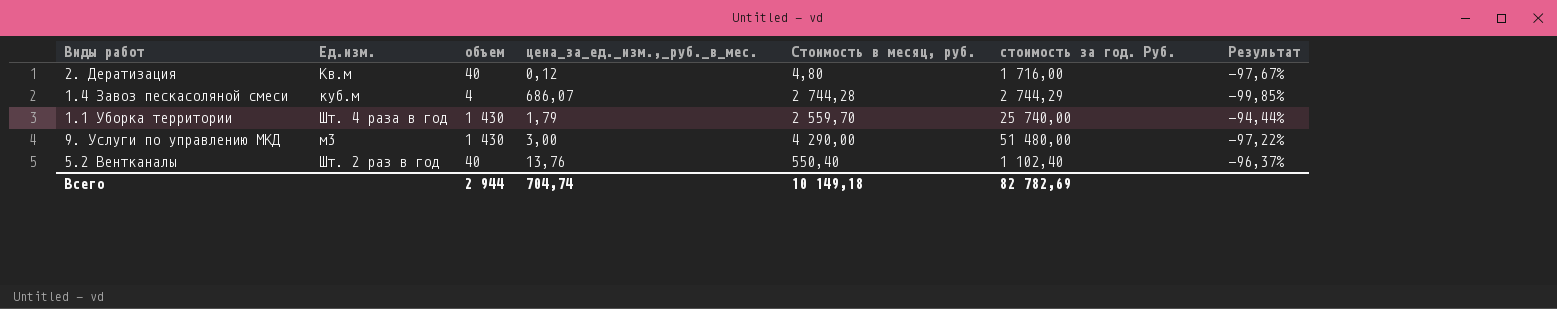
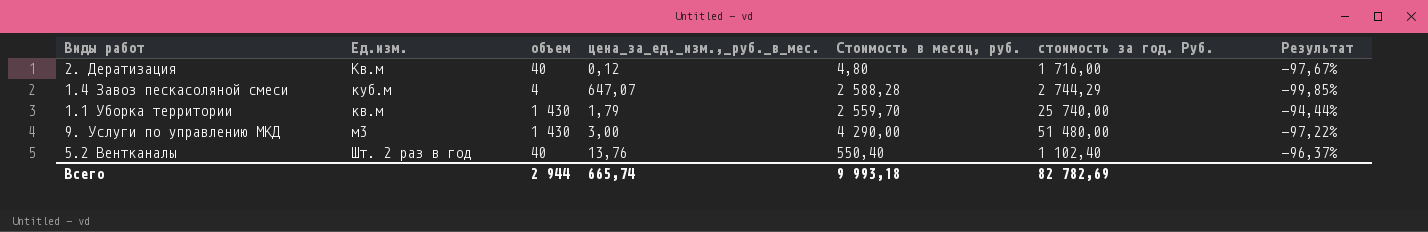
1.4 Завоз пескасоляной смеси | цена_за_ед._изм.,_руб._в_мес.: 686,07 -> 647,07
1.4 Завоз пескасоляной смеси | Стоимость в месяц, руб.: 2 744,28 -> 2 588,28
1.1 Уборка территории | Ед.изм.: Шт. 4 раза в год -> кв.м
Всего | цена_за_ед._изм.,_руб._в_мес.: 704,74 -> 665,74
Всего | Стоимость в месяц, руб.: 10 149,18 -> 9 993,18

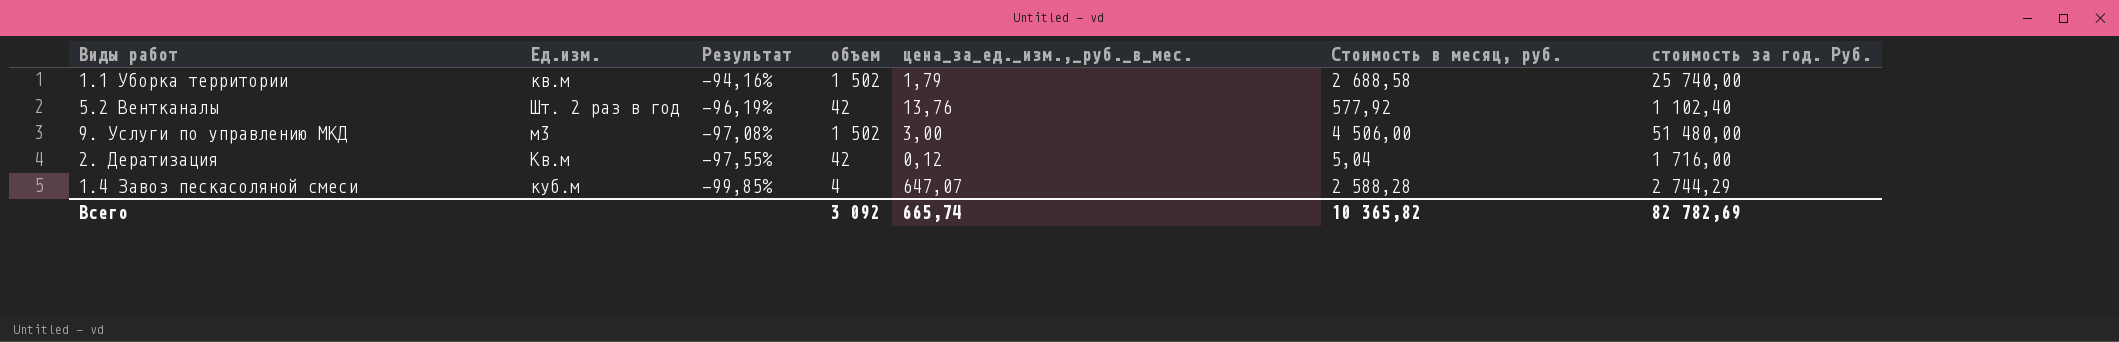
row order: none -> Результат descending
column Результат | position: 7 -> 3
1.1 Уборка территории | Результат: -94,44% -> -94,16%
1.1 Уборка территории | объем: 1 430 -> 1 502
1.1 Уборка территории | Стоимость в месяц, руб.: 2 559,70 -> 2 688,58
5.2 Вентканалы | Результат: -96,37% -> -96,19%
5.2 Вентканалы | объем: 40 -> 42
5.2 Вентканалы | Стоимость в месяц, руб.: 550,40 -> 577,92
9. Услуги по управлению МКД | Результат: -97,22% -> -97,08%
9. Услуги по управлению МКД | объем: 1 430 -> 1 502
9. Услуги по управлению МКД | Стоимость в месяц, руб.: 4 290,00 -> 4 506,00
2. Дератизация | Результат: -97,67% -> -97,55%
2. Дератизация | объем: 40 -> 42
2. Дератизация | Стоимость в месяц, руб.: 4,80 -> 5,04
Всего | объем: 2 944 -> 3 092
Всего | Стоимость в месяц, руб.: 9 993,18 -> 10 365,82

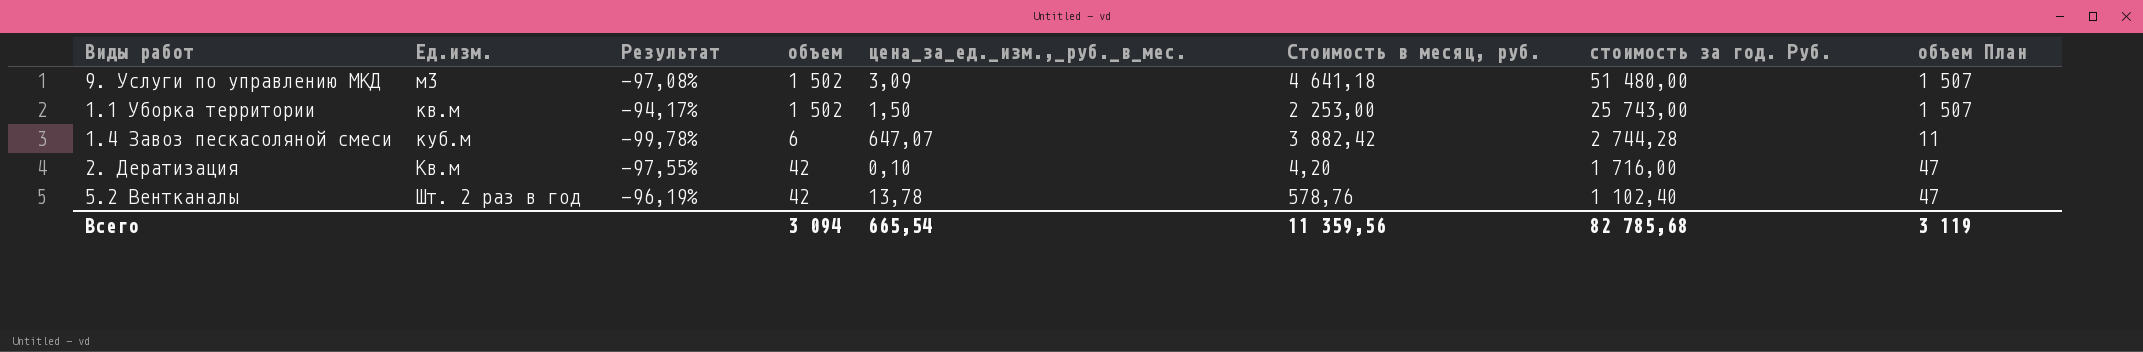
row order: Результат descending -> стоимость за год. Руб. descending
column объем План | formula: none -> [объем] + 5
9. Услуги по управлению МКД | цена_за_ед._изм.,_руб._в_мес.: 3,00 -> 3,09
9. Услуги по управлению МКД | Стоимость в месяц, руб.: 4 506,00 -> 4 641,18
1.1 Уборка территории | Результат: -94,16% -> -94,17%
1.1 Уборка территории | цена_за_ед._изм.,_руб._в_мес.: 1,79 -> 1,50
1.1 Уборка территории | Стоимость в месяц, руб.: 2 688,58 -> 2 253,00
1.1 Уборка территории | стоимость за год. Руб.: 25 740,00 -> 25 743,00
1.4 Завоз пескасоляной смеси | Результат: -99,85% -> -99,78%
1.4 Завоз пескасоляной смеси | объем: 4 -> 6
1.4 Завоз пескасоляной смеси | Стоимость в месяц, руб.: 2 588,28 -> 3 882,42
1.4 Завоз пескасоляной смеси | стоимость за год. Руб.: 2 744,29 -> 2 744,28
2. Дератизация | цена_за_ед._изм.,_руб._в_мес.: 0,12 -> 0,10
2. Дератизация | Стоимость в месяц, руб.: 5,04 -> 4,20
5.2 Вентканалы | цена_за_ед._изм.,_руб._в_мес.: 13,76 -> 13,78
5.2 Вентканалы | Стоимость в месяц, руб.: 577,92 -> 578,76
Всего | объем: 3 092 -> 3 094
Всего | цена_за_ед._изм.,_руб._в_мес.: 665,74 -> 665,54
Всего | Стоимость в месяц, руб.: 10 365,82 -> 11 359,56
Всего | стоимость за год. Руб.: 82 782,69 -> 82 785,68

